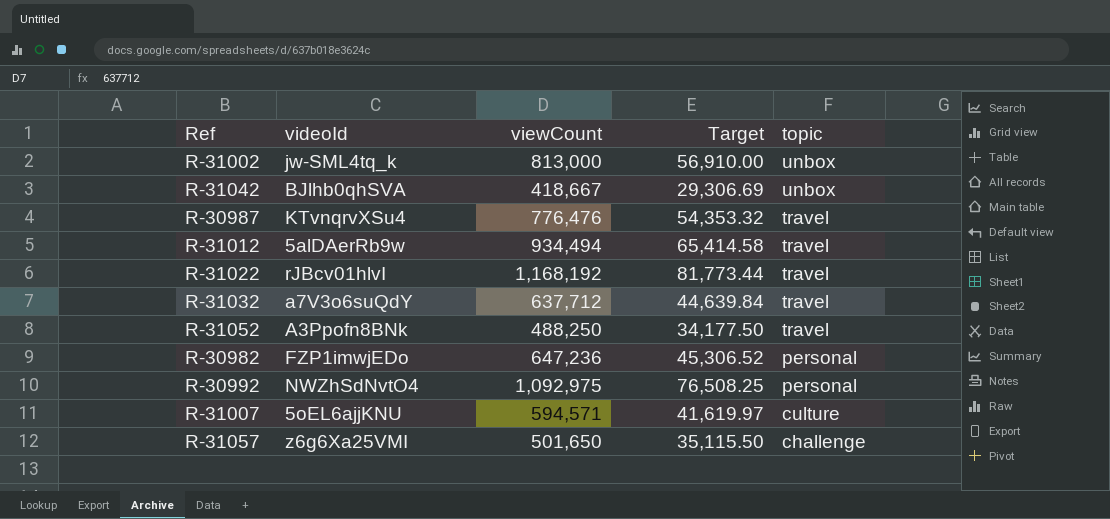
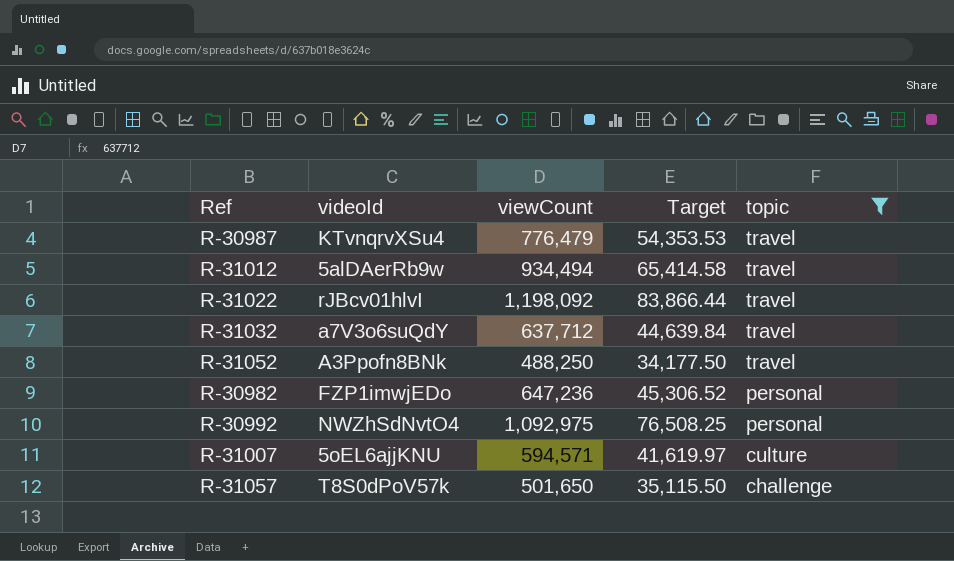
filter: none -> topic != unbox
R-30987 | viewCount: 776,476 -> 776,479
R-30987 | Target: 54,353.32 -> 54,353.53
R-31022 | viewCount: 1,168,192 -> 1,198,092
R-31022 | Target: 81,773.44 -> 83,866.44
R-31057 | videoId: z6g6Xa25VMI -> T8S0dPoV57k

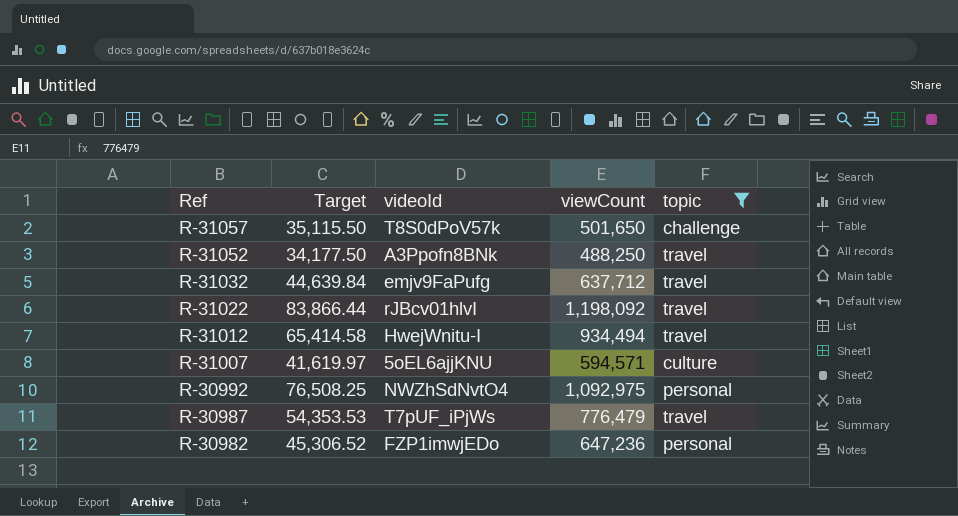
row order: topic descending -> Ref descending
column Target | position: 4 -> 2
R-31032 | videoId: a7V3o6suQdY -> emjv9FaPufg
R-31012 | videoId: 5alDAerRb9w -> HwejWnitu-I
R-30987 | videoId: KTvnqrvXSu4 -> T7pUF_iPjWs

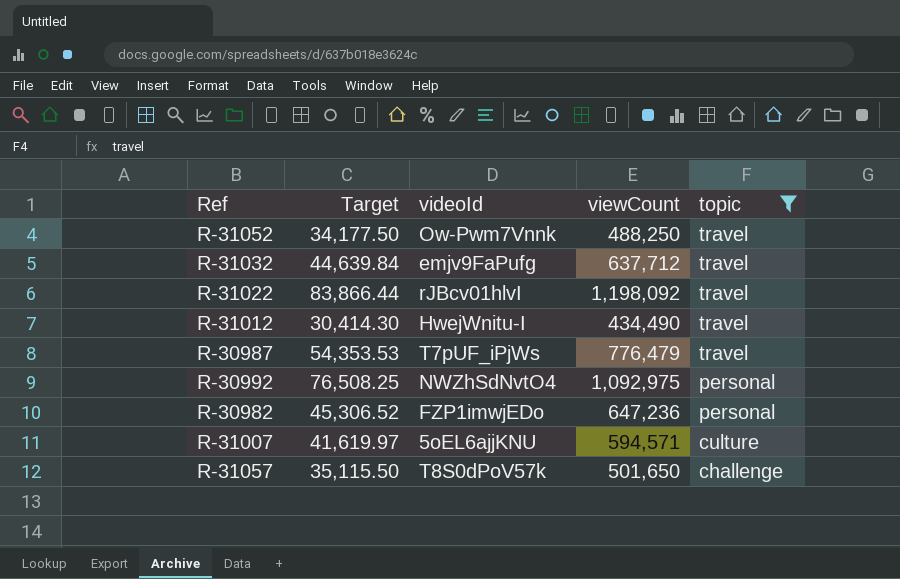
row order: Ref descending -> topic descending
R-31052 | videoId: A3Ppofn8BNk -> Ow-Pwm7Vnnk
R-31012 | Target: 65,414.58 -> 30,414.30
R-31012 | viewCount: 934,494 -> 434,490

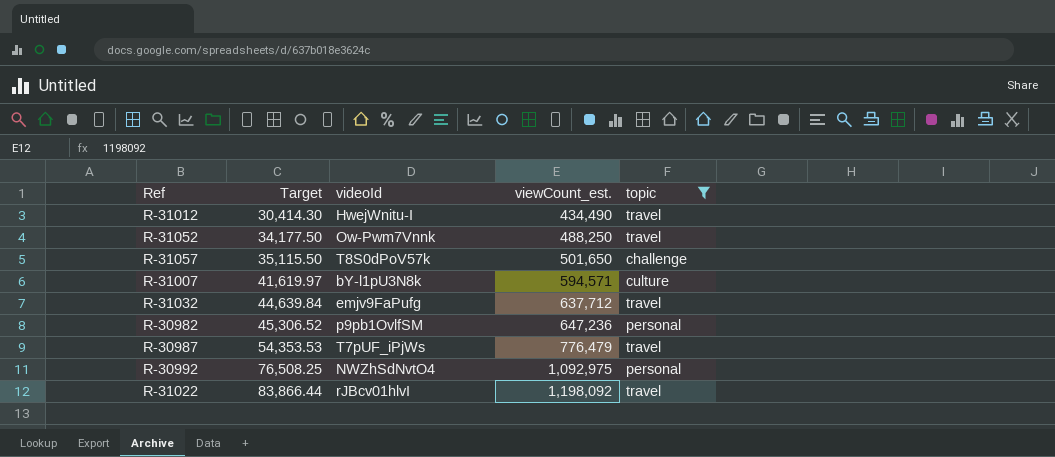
row order: topic descending -> Target ascending
column name: viewCount -> viewCount_est.
R-31007 | videoId: 5oEL6ajjKNU -> bY-l1pU3N8k
R-30982 | videoId: FZP1imwjEDo -> p9pb1OvlfSM

